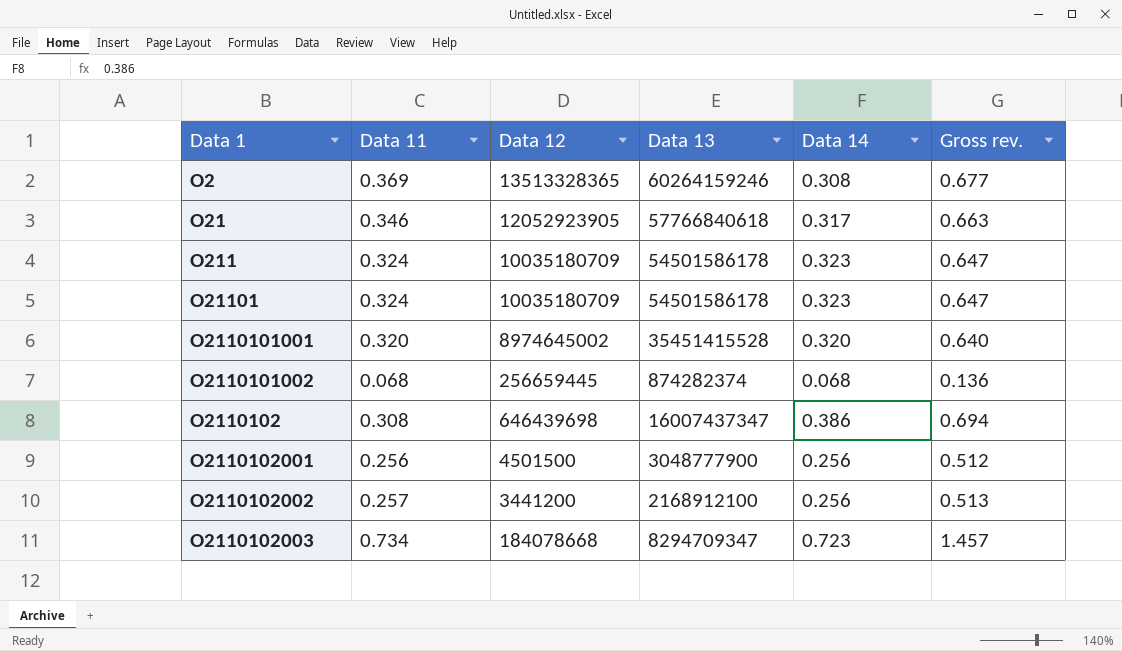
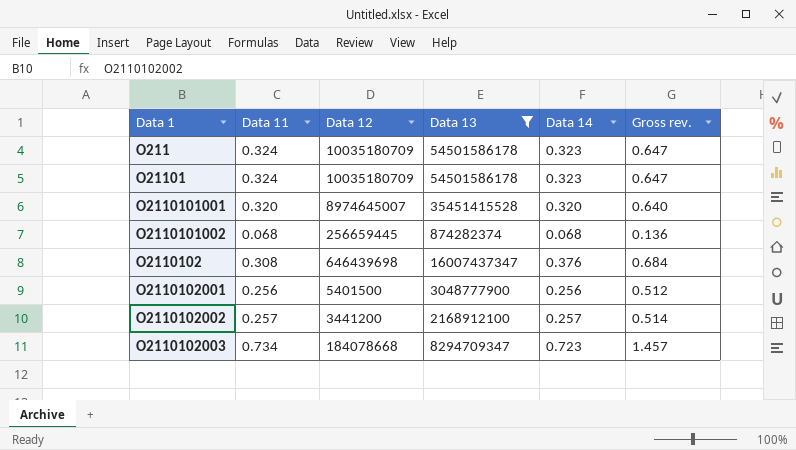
filter: none -> Data 13 <= 54501586178
O2110101001 | Data 12: 8974645002 -> 8974645007
O2110102 | Data 14: 0.386 -> 0.376
O2110102 | Gross rev.: 0.694 -> 0.684
O2110102001 | Data 12: 4501500 -> 5401500
O2110102002 | Data 14: 0.256 -> 0.257
O2110102002 | Gross rev.: 0.513 -> 0.514

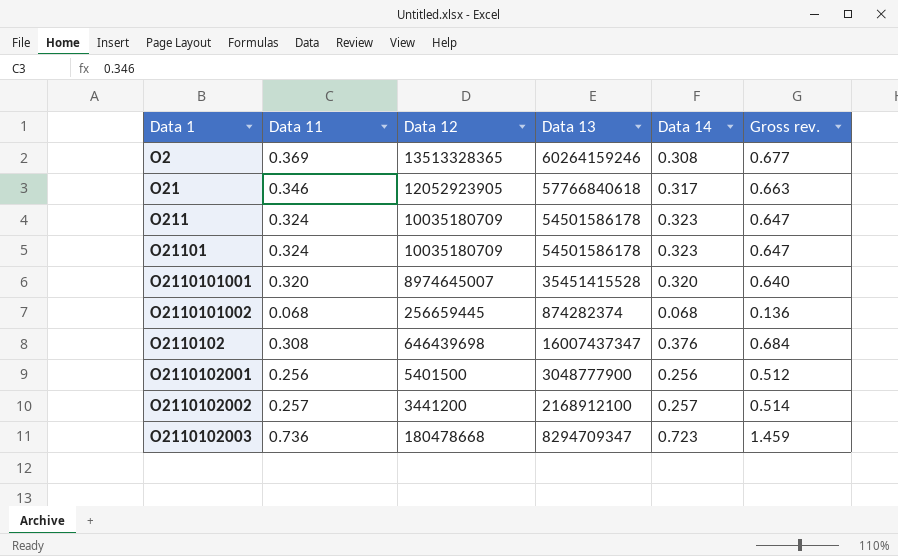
filter: Data 13 <= 54501586178 -> none
O2110102003 | Data 11: 0.734 -> 0.736
O2110102003 | Data 12: 184078668 -> 180478668
O2110102003 | Gross rev.: 1.457 -> 1.459

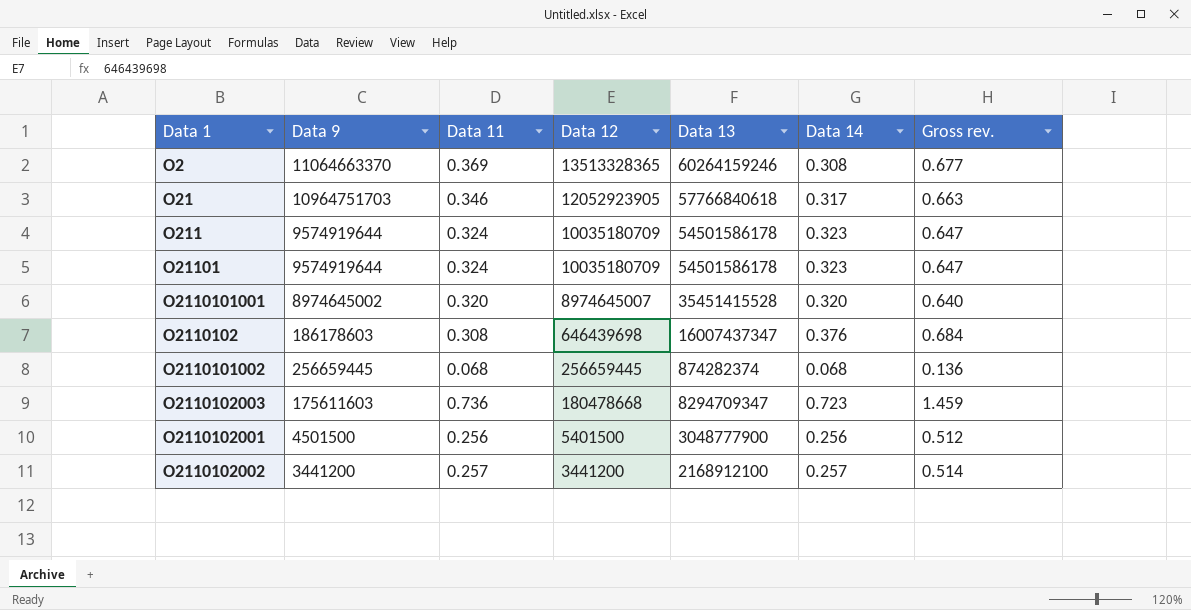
row order: none -> Data 12 descending
column Data 9 | position: none -> 2

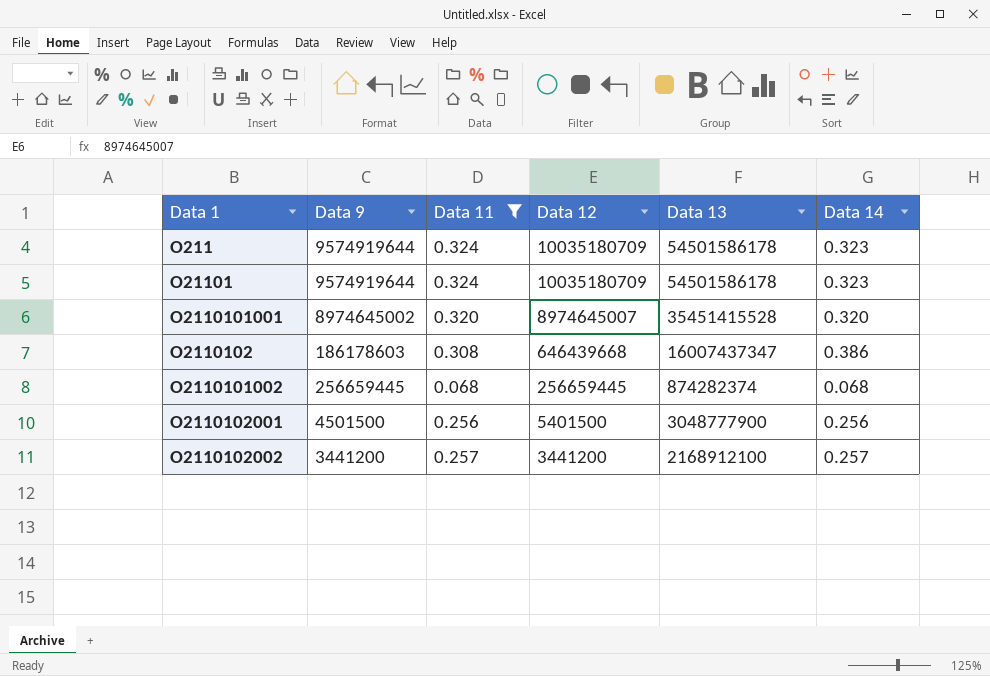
filter: none -> Data 11 <= 0.324
column Gross rev. | formula: [Data 11] + [Data 14] -> none
O2110102 | Data 12: 646439698 -> 646439668
O2110102 | Data 14: 0.376 -> 0.386

